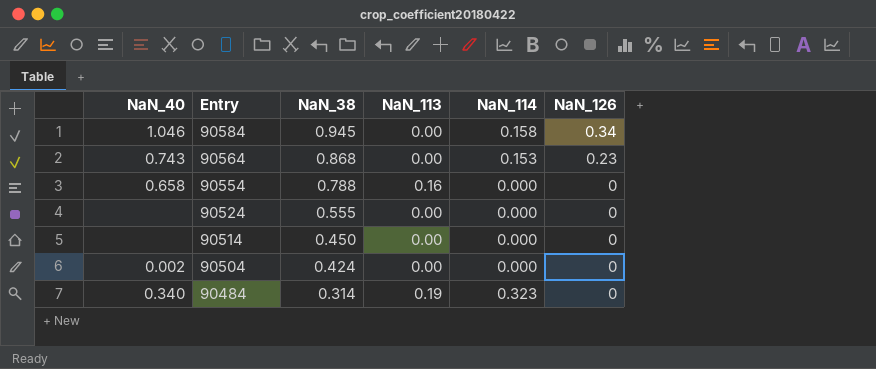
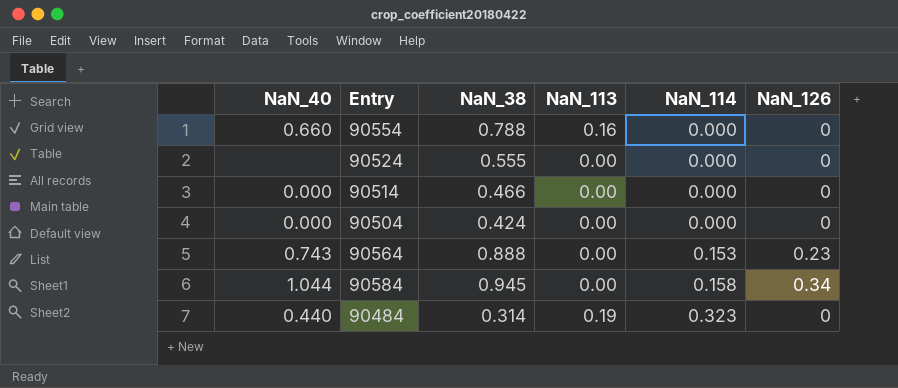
row order: Entry descending -> NaN_114 ascending
90554 | NaN_40: 0.658 -> 0.660
90514 | NaN_40: none -> 0.000
90514 | NaN_38: 0.450 -> 0.466
90504 | NaN_40: 0.002 -> 0.000
90564 | NaN_38: 0.868 -> 0.888
90584 | NaN_40: 1.046 -> 1.044
90484 | NaN_40: 0.340 -> 0.440

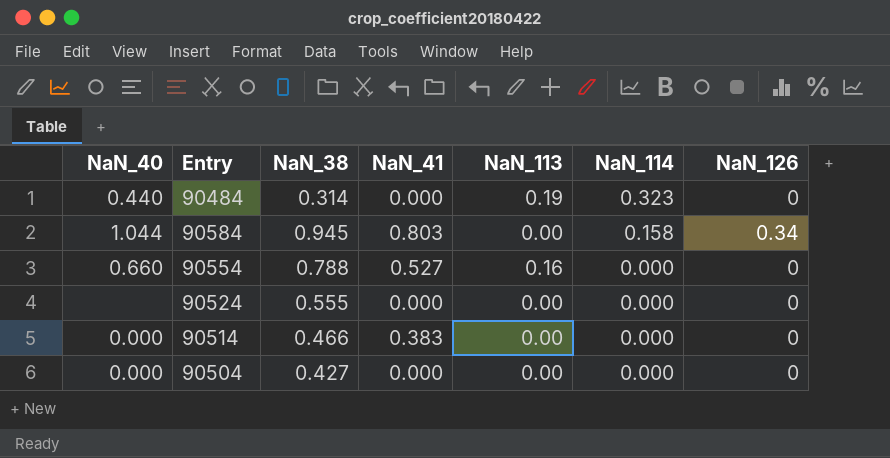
row order: NaN_114 ascending -> NaN_114 descending
column NaN_41 | position: none -> 4
row 90564: 0.743 | 0.888 | 0.00 | 0.153 | 0.23 -> none
90504 | NaN_38: 0.424 -> 0.427

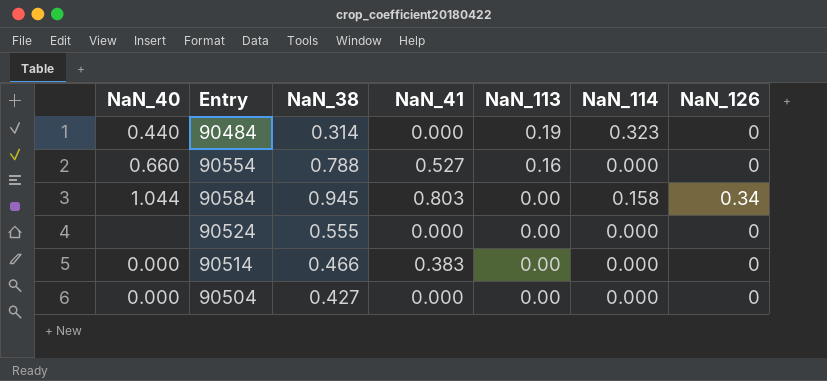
row order: NaN_114 descending -> NaN_113 descending

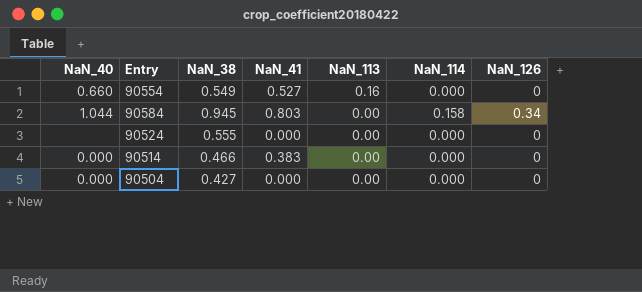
row 90484: 0.440 | 0.314 | 0.000 | 0.19 | 0.323 | 0 -> none
90554 | NaN_38: 0.788 -> 0.549

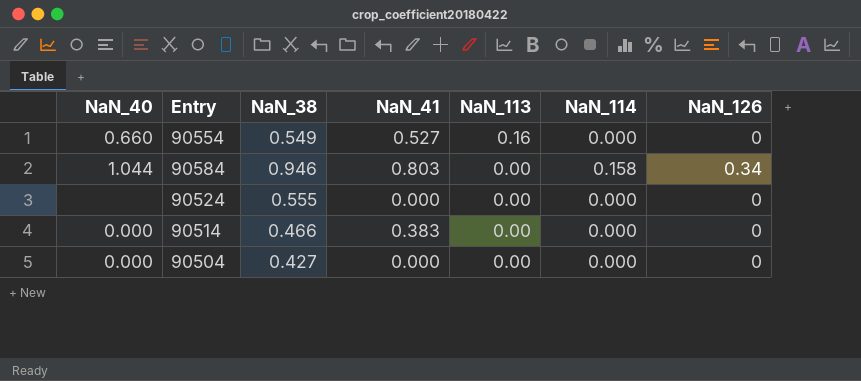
90584 | NaN_38: 0.945 -> 0.946

